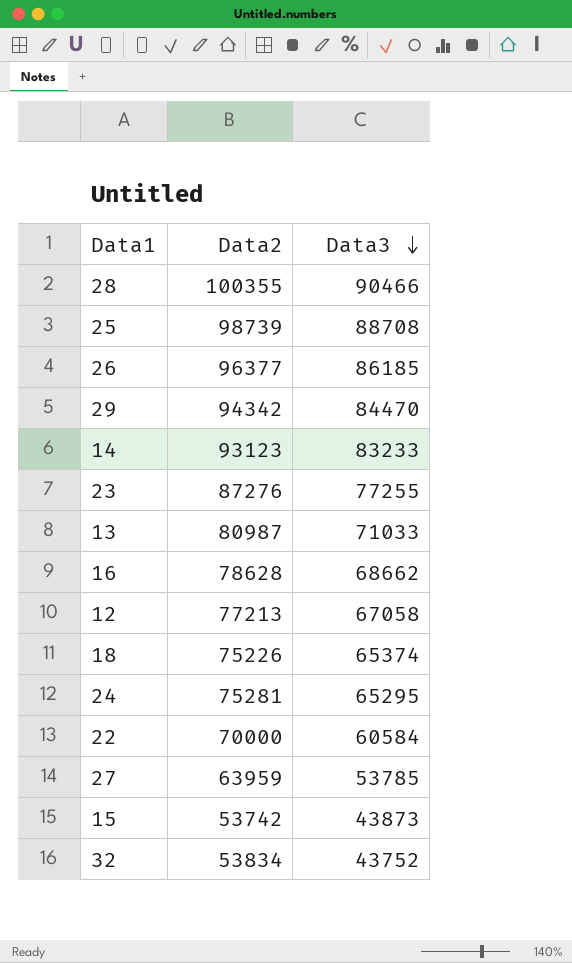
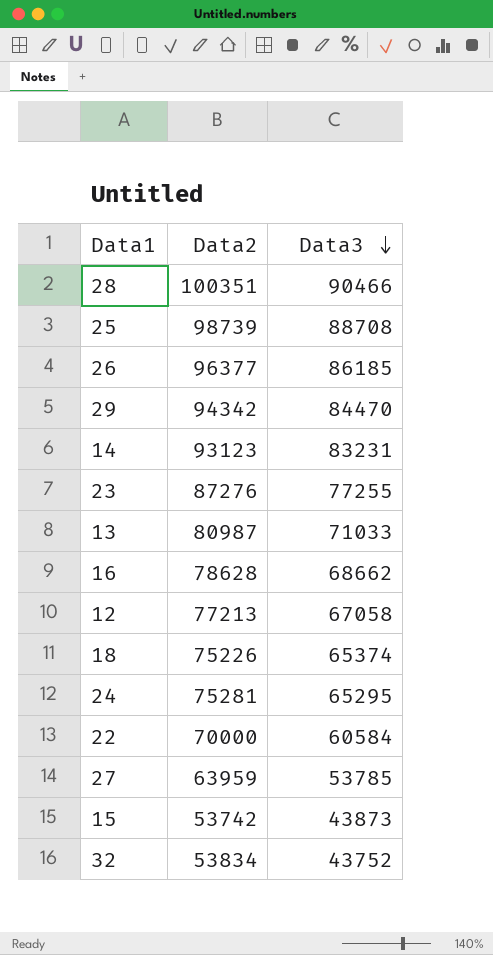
28 | Data2: 100355 -> 100351
14 | Data3: 83233 -> 83231

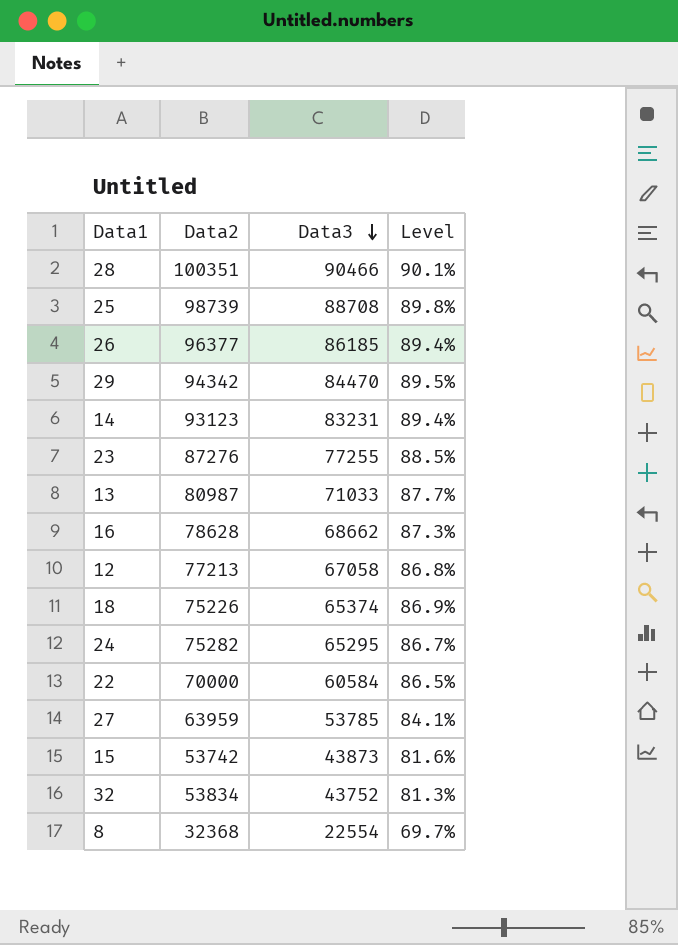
column Level | formula: none -> [Data3] / [Data2]
24 | Data2: 75281 -> 75282
row 8: none -> 32368 | 22554 | 69.7%

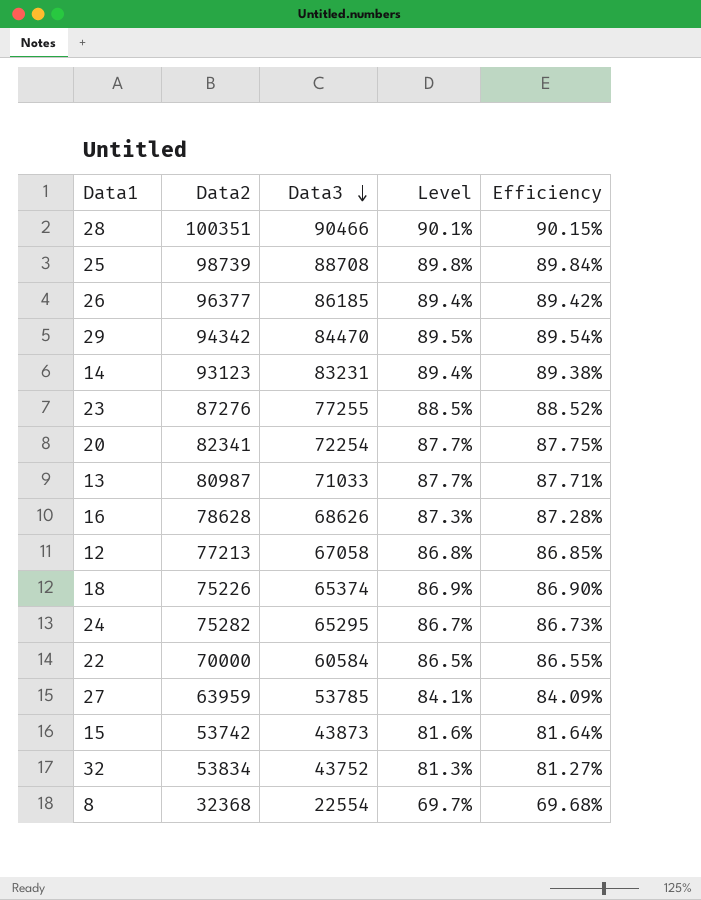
column Efficiency | formula: none -> [Data3] / [Data2]
row 20: none -> 82341 | 72254 | 87.7% | 87.75%
16 | Data3: 68662 -> 68626

